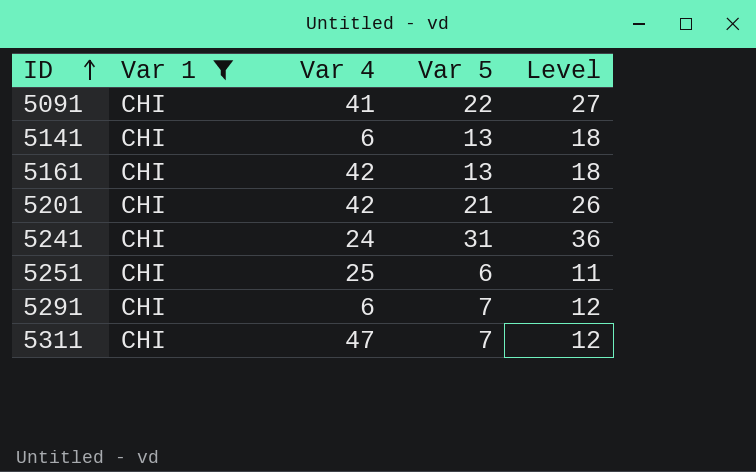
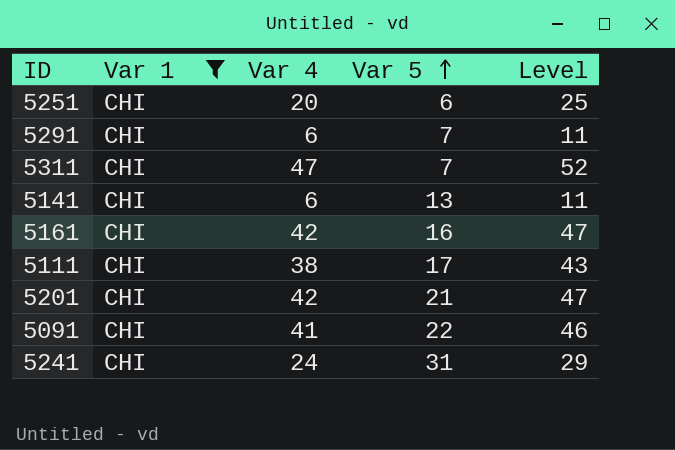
row order: ID ascending -> Var 5 ascending
column Level | formula: [Var 5] + 5 -> [Var 4] + 5
5251 | Var 4: 25 -> 20
5161 | Var 5: 13 -> 16
row 5111: none -> CHI | 38 | 17 | 43

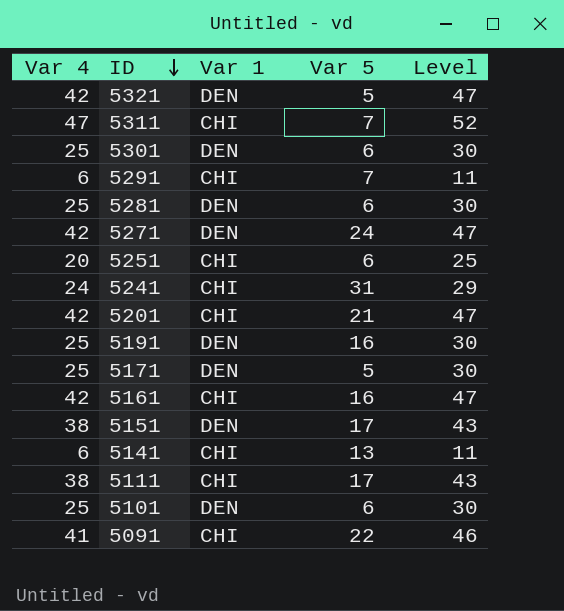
filter: Var 1 = CHI -> none
row order: Var 5 ascending -> ID descending
column Var 4 | position: 3 -> 1

